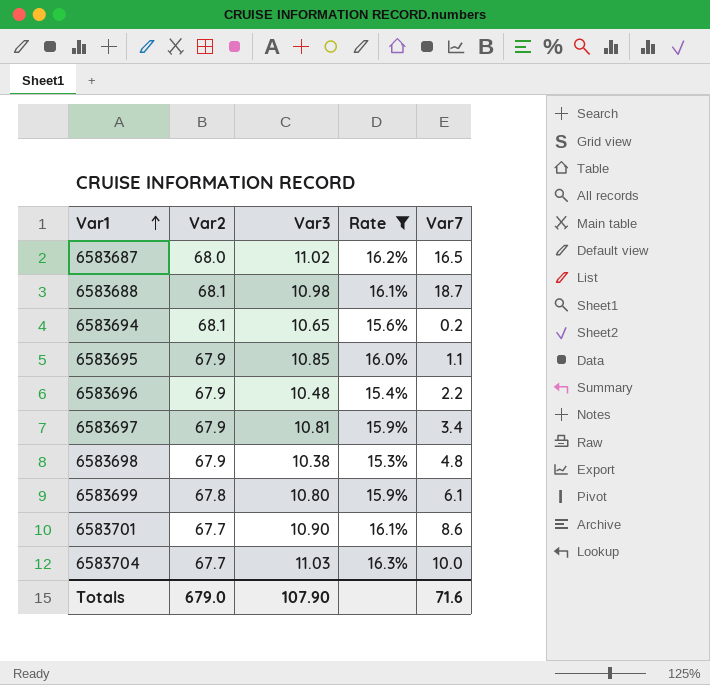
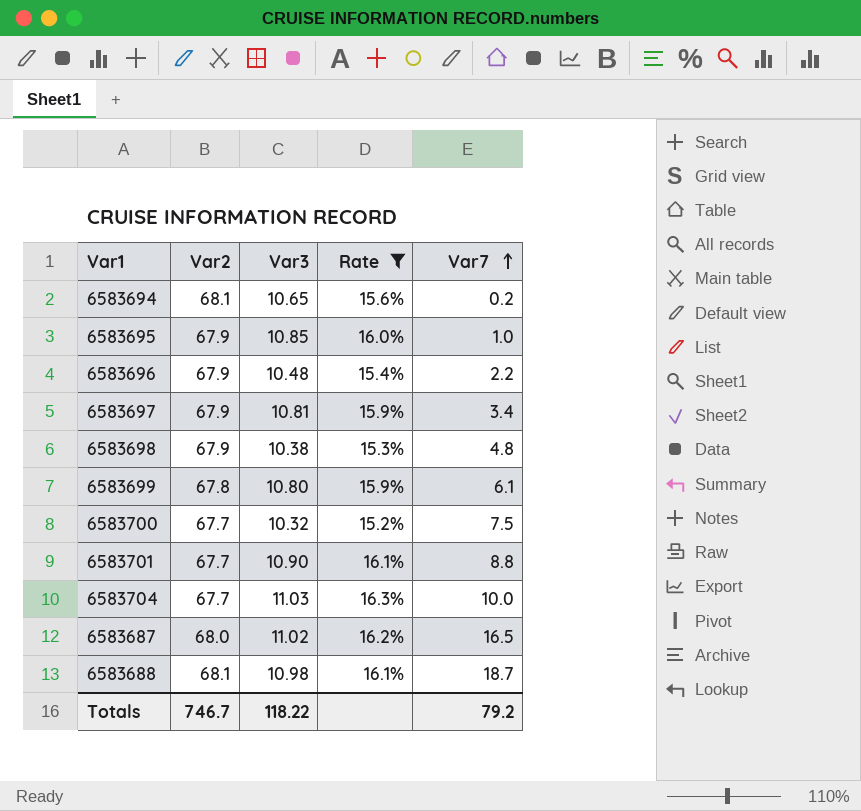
row order: Var1 ascending -> Var7 ascending
6583695 | Var7: 1.1 -> 1.0
row 6583700: none -> 67.7 | 10.32 | 15.2% | 7.5
6583701 | Var7: 8.6 -> 8.8
Totals | Var2: 679.0 -> 746.7
Totals | Var3: 107.90 -> 118.22
Totals | Var7: 71.6 -> 79.2

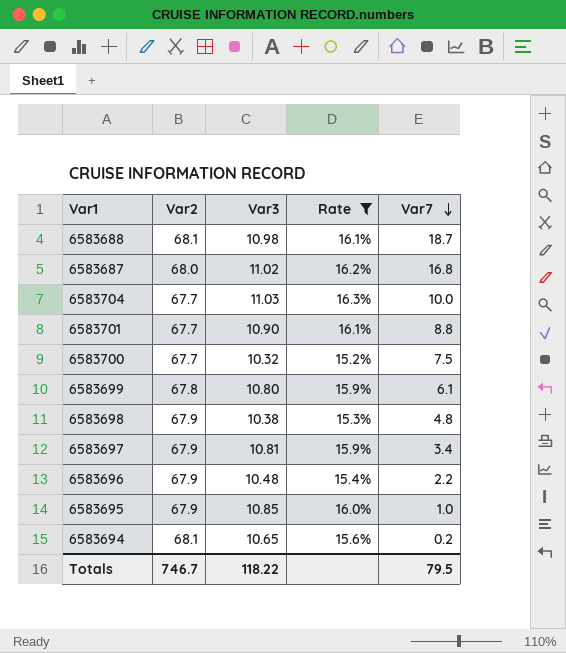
row order: Var7 ascending -> Var7 descending
6583687 | Var7: 16.5 -> 16.8
Totals | Var7: 79.2 -> 79.5

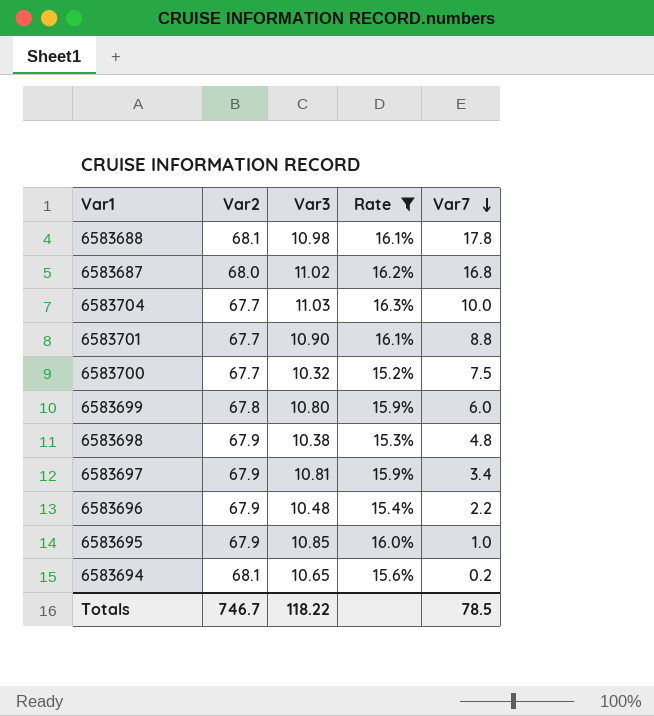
6583688 | Var7: 18.7 -> 17.8
6583699 | Var7: 6.1 -> 6.0
Totals | Var7: 79.5 -> 78.5

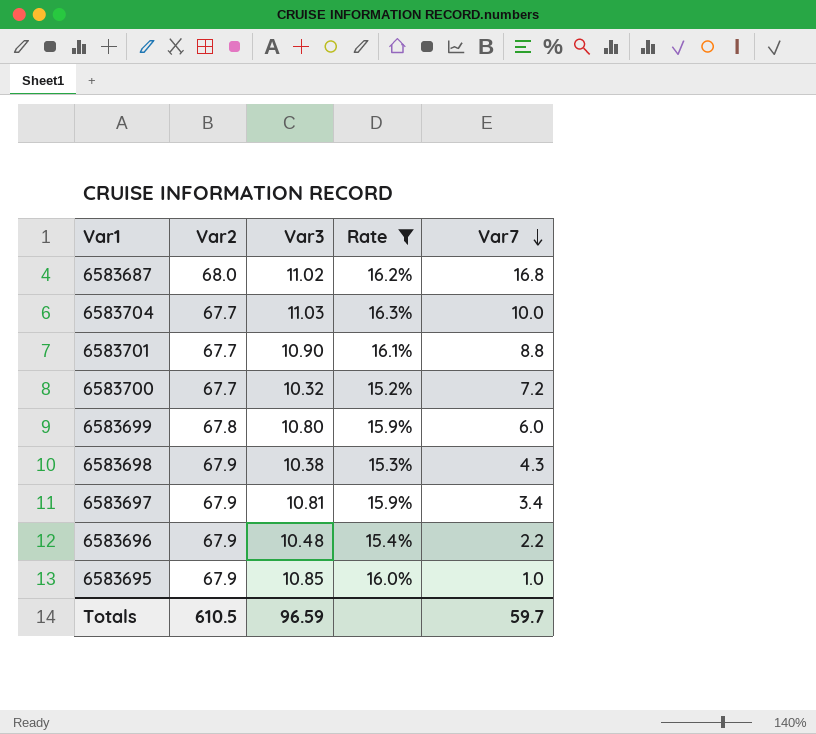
row 6583688: 68.1 | 10.98 | 16.1% | 17.8 -> none
row 6583694: 68.1 | 10.65 | 15.6% | 0.2 -> none
6583700 | Var7: 7.5 -> 7.2
6583698 | Var7: 4.8 -> 4.3
Totals | Var2: 746.7 -> 610.5
Totals | Var3: 118.22 -> 96.59
Totals | Var7: 78.5 -> 59.7

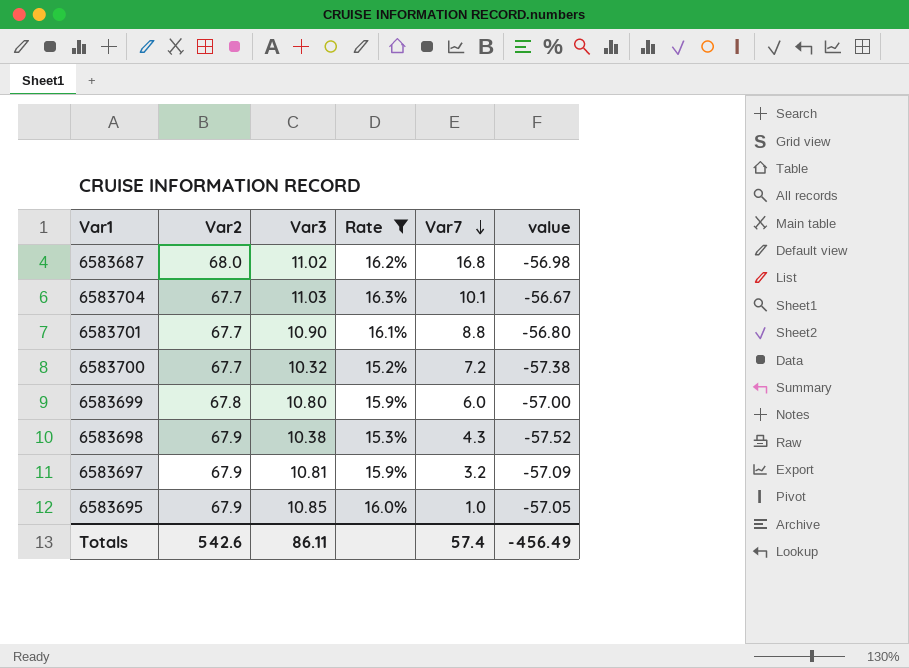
column value | formula: none -> [Var3] - [Var2]
row 6583696: 67.9 | 10.48 | 15.4% | 2.2 -> none
6583704 | Var7: 10.0 -> 10.1
6583697 | Var7: 3.4 -> 3.2
Totals | Var2: 610.5 -> 542.6
Totals | Var3: 96.59 -> 86.11
Totals | Var7: 59.7 -> 57.4

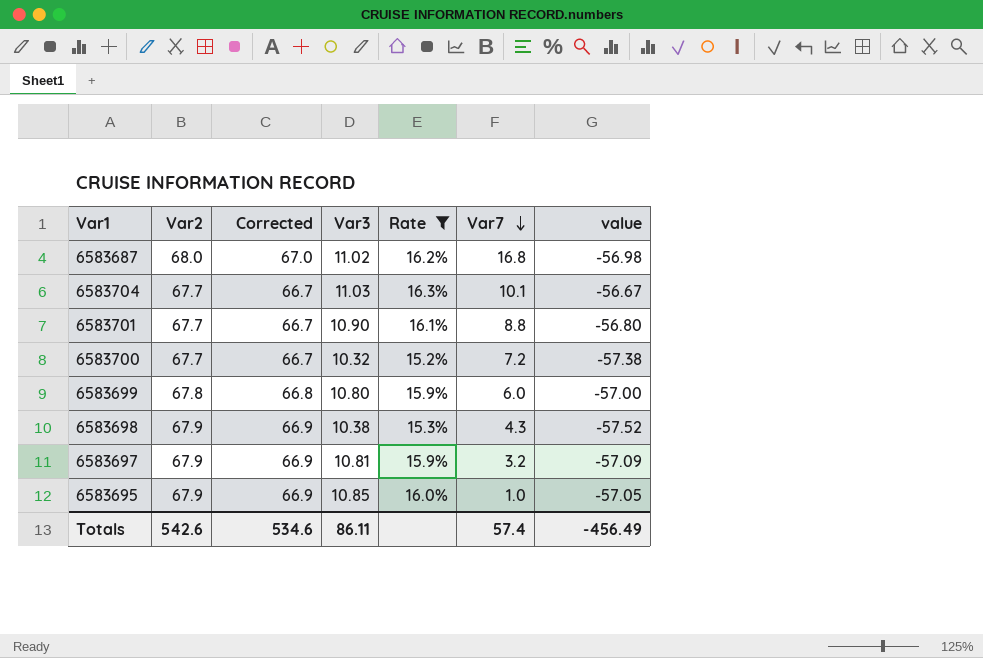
column Corrected | formula: none -> [Var2] - 1

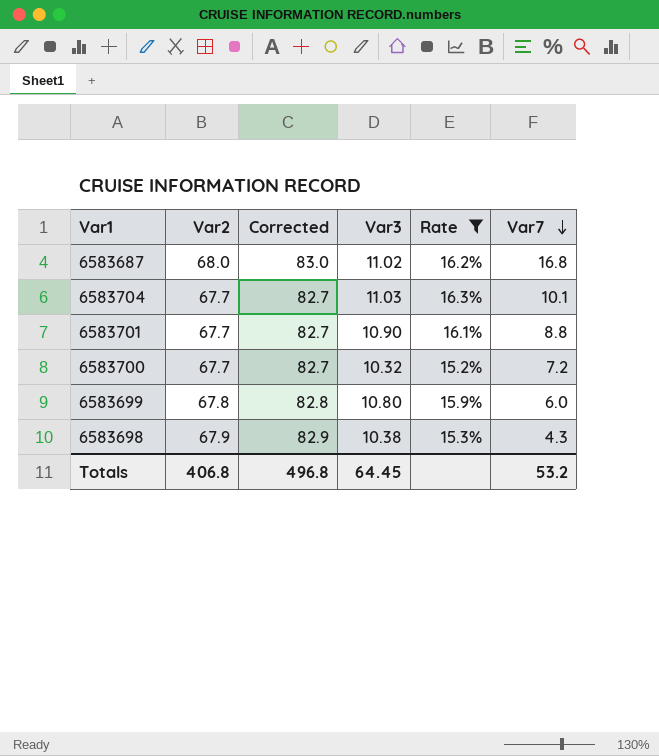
column value | formula: [Var3] - [Var2] -> none
column Corrected | formula: [Var2] - 1 -> [Var2] + 15
row 6583697: 67.9 | 66.9 | 10.81 | 15.9% | 3.2 | -57.09 -> none
row 6583695: 67.9 | 66.9 | 10.85 | 16.0% | 1.0 | -57.05 -> none
Totals | Var2: 542.6 -> 406.8
Totals | Corrected: 534.6 -> 496.8
Totals | Var3: 86.11 -> 64.45
Totals | Var7: 57.4 -> 53.2

